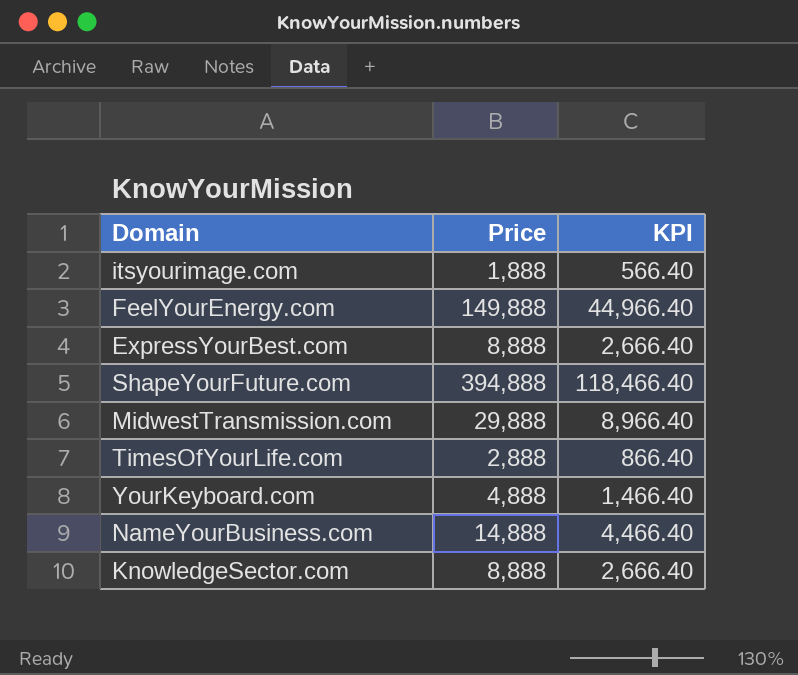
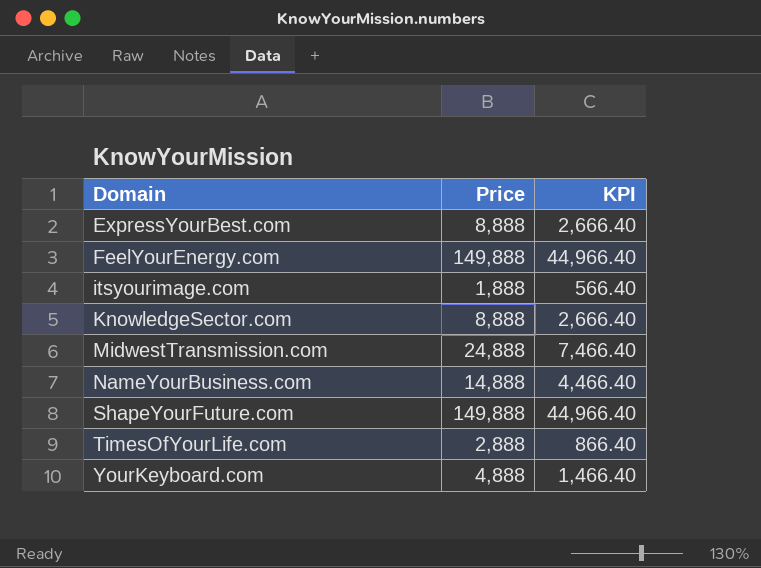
row order: none -> Domain ascending
MidwestTransmission.com | Price: 29,888 -> 24,888
MidwestTransmission.com | KPI: 8,966.40 -> 7,466.40
ShapeYourFuture.com | Price: 394,888 -> 149,888
ShapeYourFuture.com | KPI: 118,466.40 -> 44,966.40

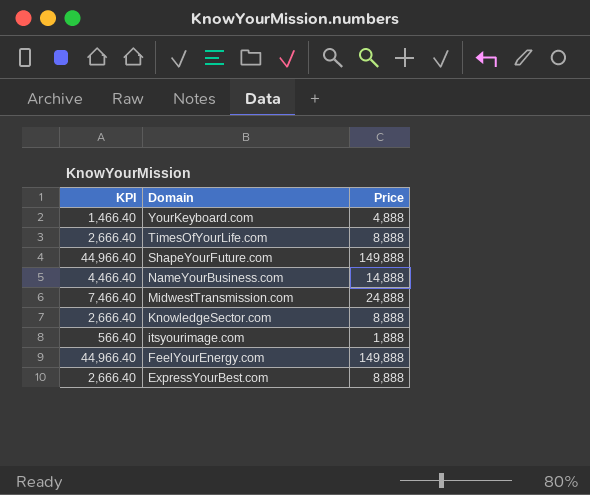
row order: Domain ascending -> Domain descending
column KPI | position: 3 -> 1
TimesOfYourLife.com | KPI: 866.40 -> 2,666.40
TimesOfYourLife.com | Price: 2,888 -> 8,888

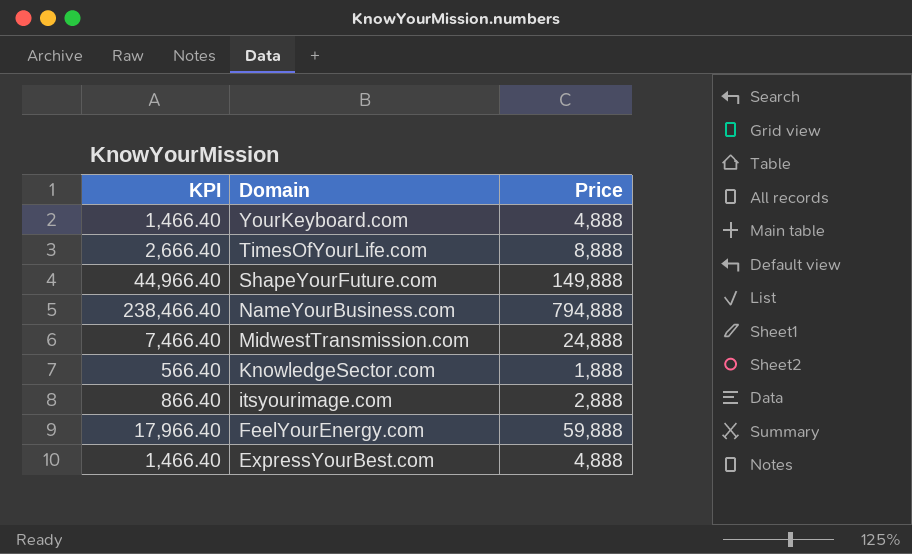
NameYourBusiness.com | KPI: 4,466.40 -> 238,466.40
NameYourBusiness.com | Price: 14,888 -> 794,888
KnowledgeSector.com | KPI: 2,666.40 -> 566.40
KnowledgeSector.com | Price: 8,888 -> 1,888
itsyourimage.com | KPI: 566.40 -> 866.40
itsyourimage.com | Price: 1,888 -> 2,888
FeelYourEnergy.com | KPI: 44,966.40 -> 17,966.40
FeelYourEnergy.com | Price: 149,888 -> 59,888
ExpressYourBest.com | KPI: 2,666.40 -> 1,466.40
ExpressYourBest.com | Price: 8,888 -> 4,888

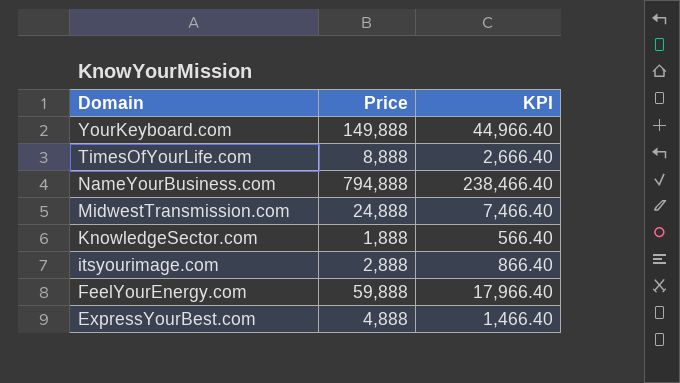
column KPI | position: 1 -> 3
row ShapeYourFuture.com: 44,966.40 | 149,888 -> none
YourKeyboard.com | Price: 4,888 -> 149,888
YourKeyboard.com | KPI: 1,466.40 -> 44,966.40

